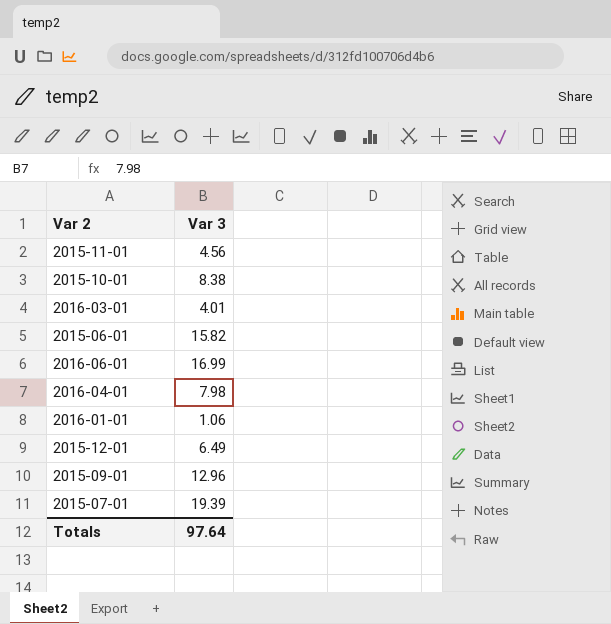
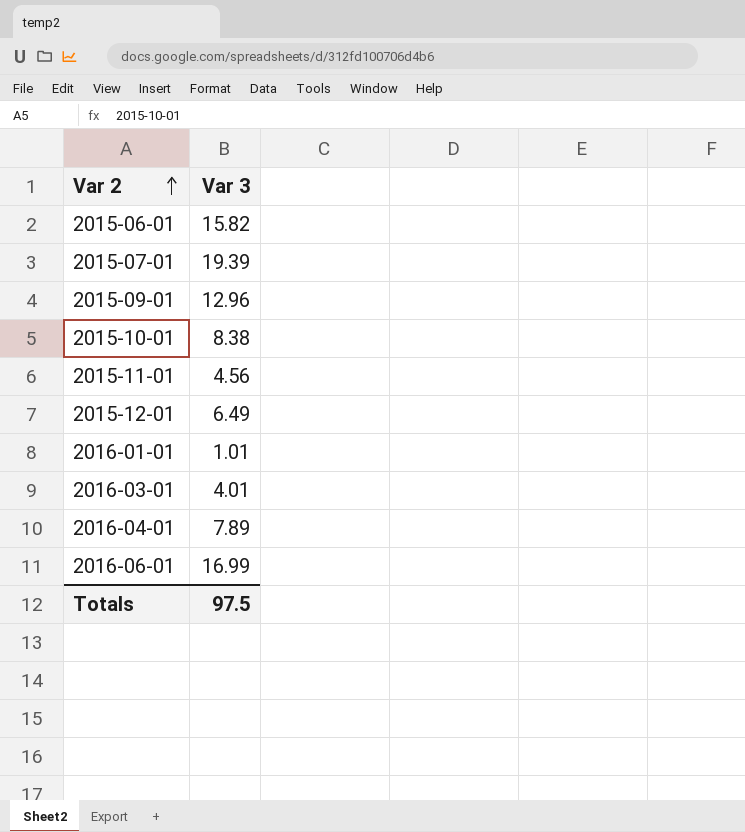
row order: none -> Var 2 ascending
2016-01-01 | Var 3: 1.06 -> 1.01
2016-04-01 | Var 3: 7.98 -> 7.89
Totals | Var 3: 97.64 -> 97.5

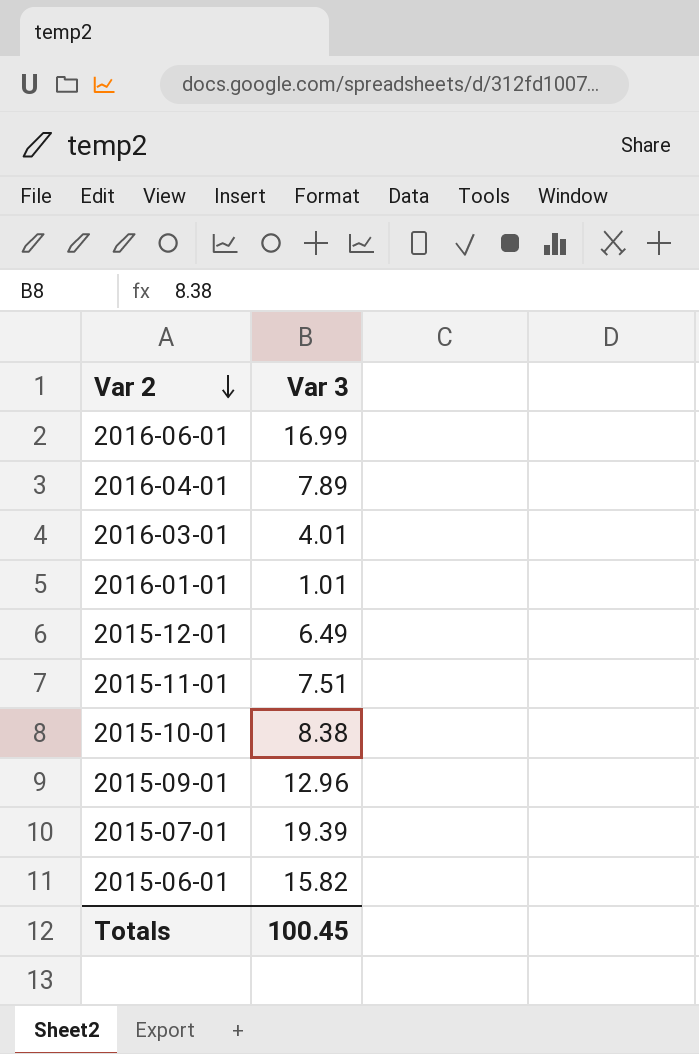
row order: Var 2 ascending -> Var 2 descending
2015-11-01 | Var 3: 4.56 -> 7.51
Totals | Var 3: 97.5 -> 100.45

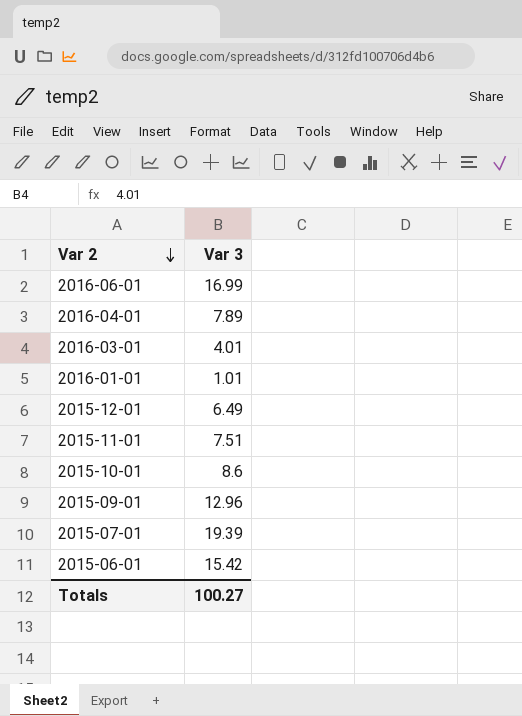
2015-10-01 | Var 3: 8.38 -> 8.6
2015-06-01 | Var 3: 15.82 -> 15.42
Totals | Var 3: 100.45 -> 100.27

